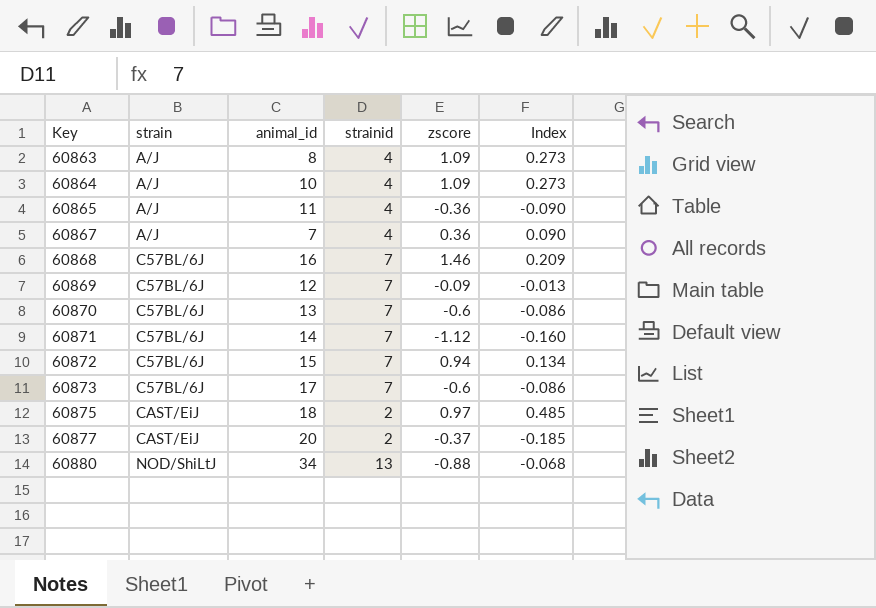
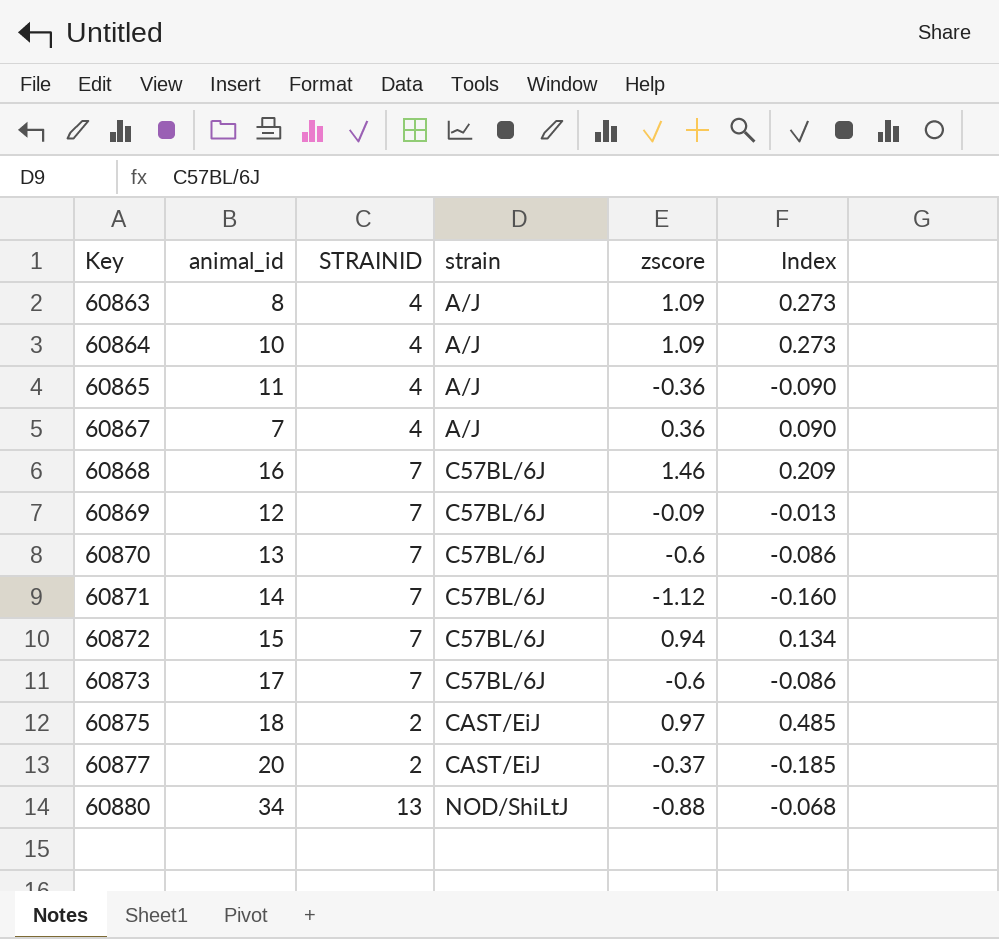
column name: strainid -> STRAINID
column strain | position: 2 -> 4

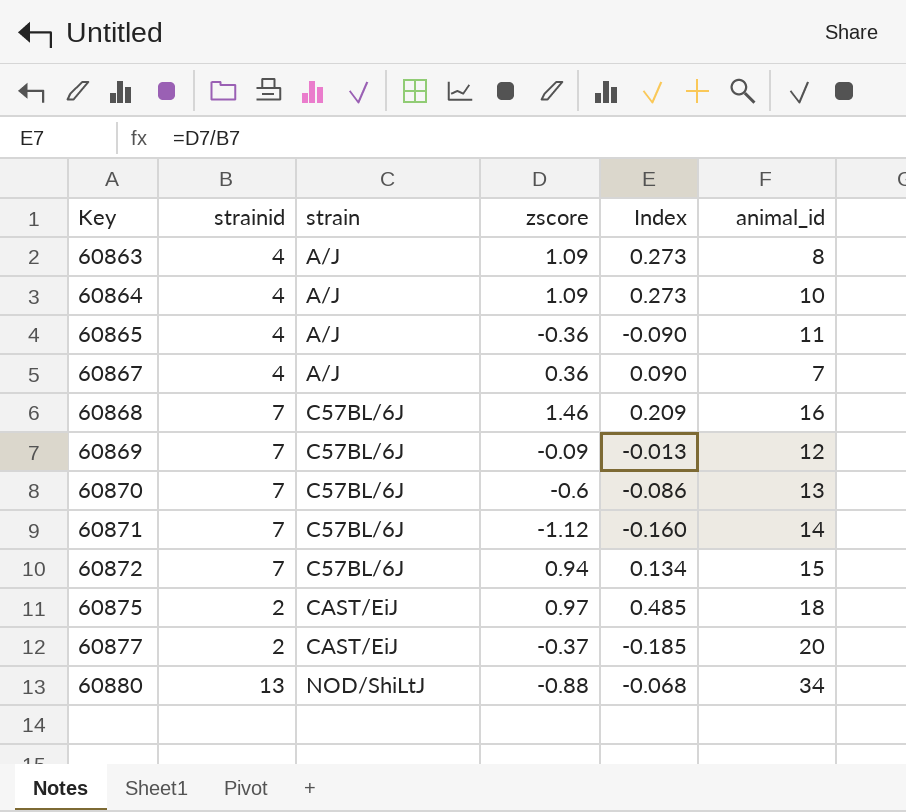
column name: STRAINID -> strainid
column animal_id | position: 2 -> 6
row 60873: 17 | 7 | C57BL/6J | -0.6 | -0.086 -> none

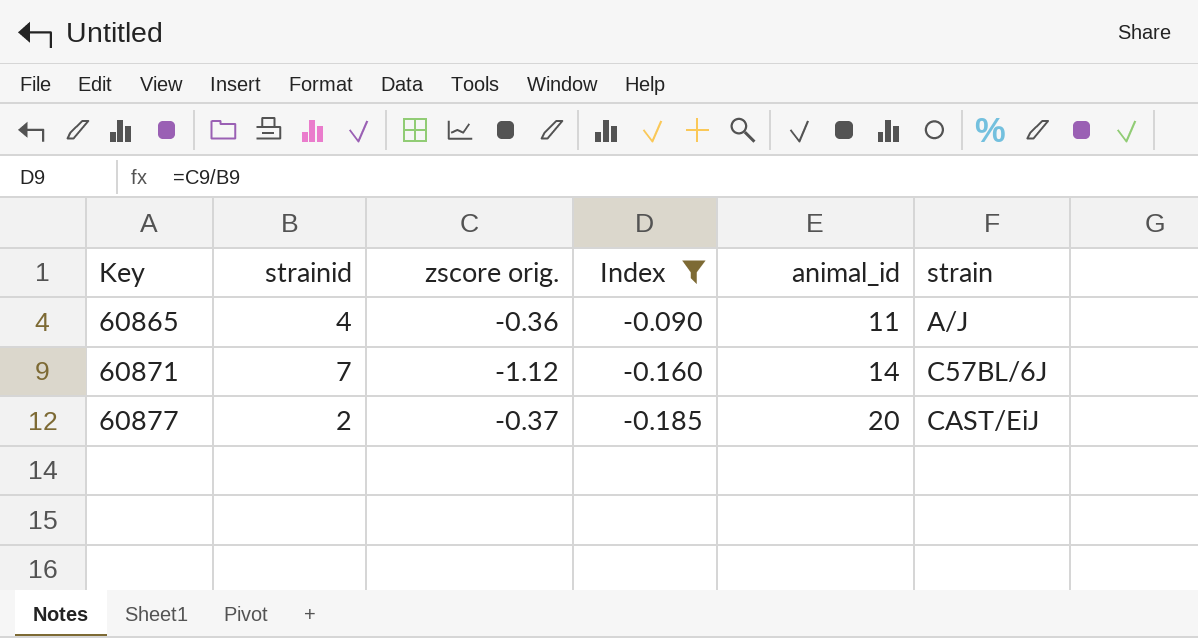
filter: none -> Index <= -0.090
column name: zscore -> zscore orig.
column strain | position: 3 -> 6

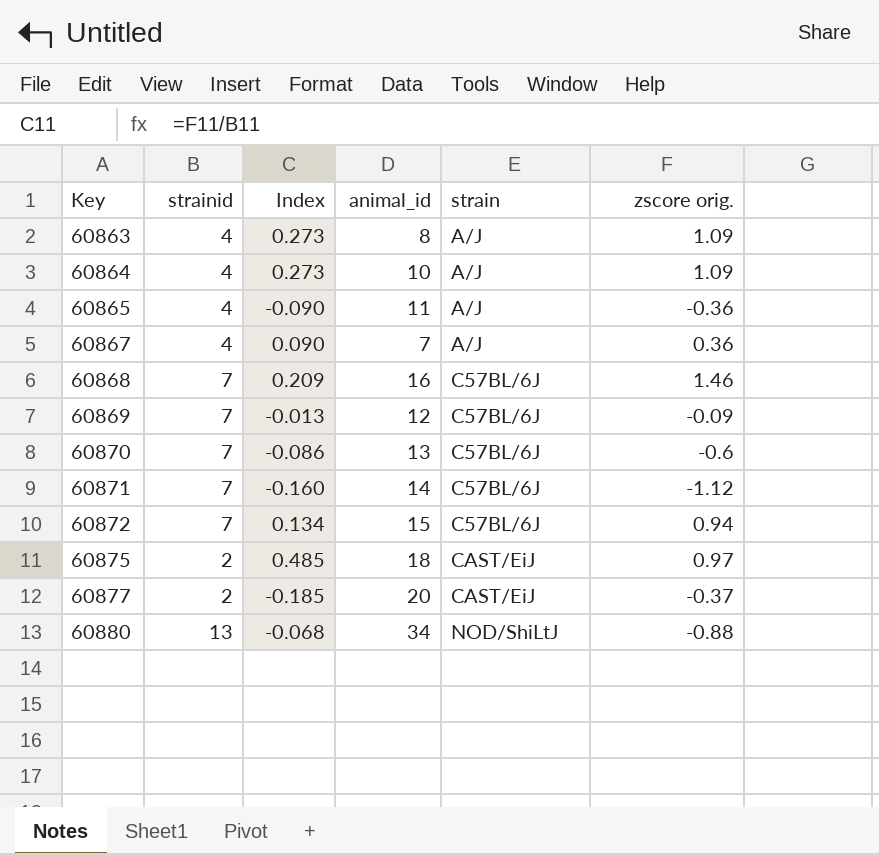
filter: Index <= -0.090 -> none
column zscore orig. | position: 3 -> 6

